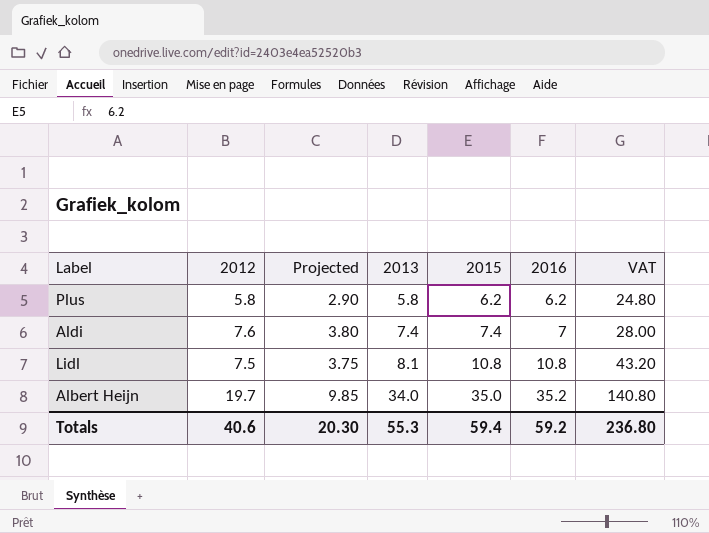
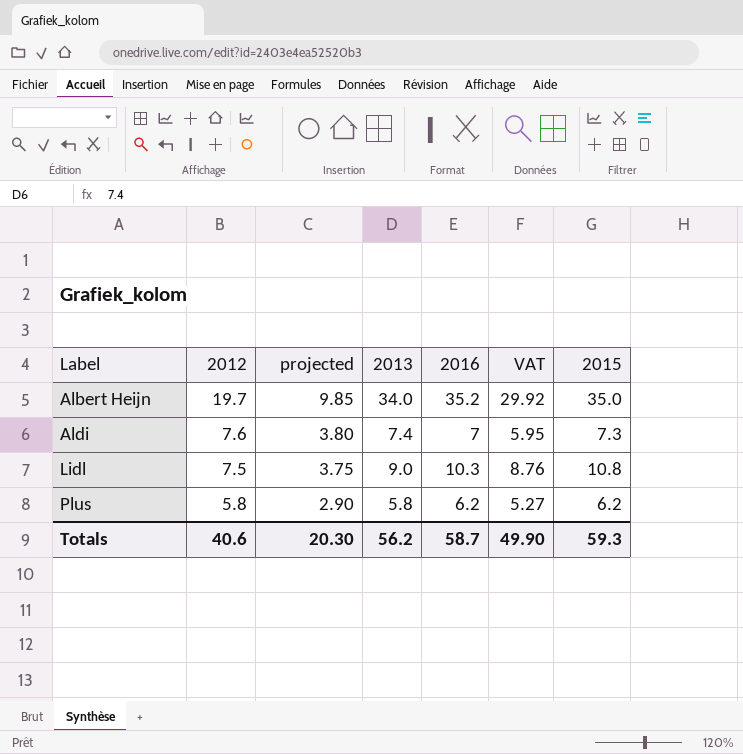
row order: 2013 ascending -> Label ascending
column name: Projected -> projected
column VAT | formula: [2016] * 4 -> [2016] * 0.85
column 2015 | position: 5 -> 7
Aldi | 2015: 7.4 -> 7.3
Lidl | 2013: 8.1 -> 9.0
Lidl | 2016: 10.8 -> 10.3
Totals | 2013: 55.3 -> 56.2
Totals | 2016: 59.2 -> 58.7
Totals | VAT: 236.80 -> 49.90
Totals | 2015: 59.4 -> 59.3

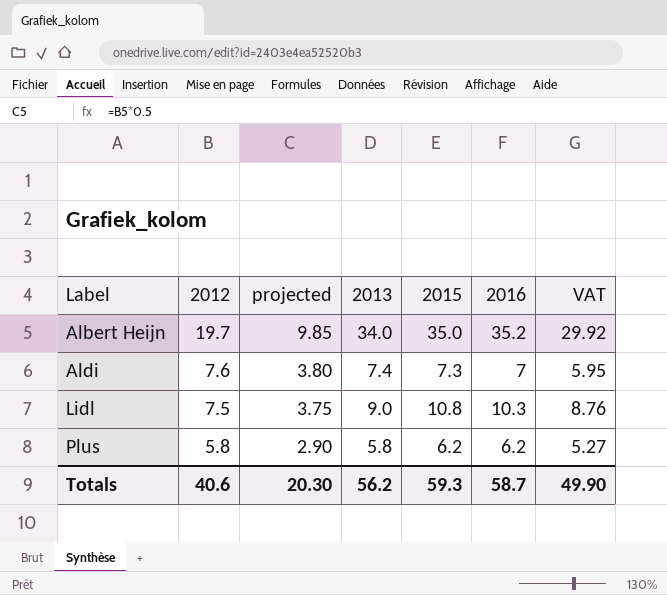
column 2015 | position: 7 -> 5

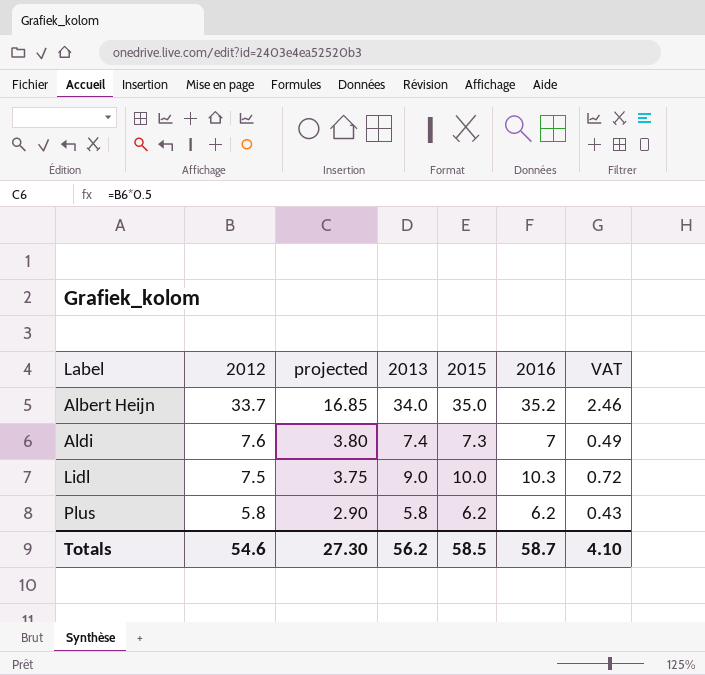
column VAT | formula: [2016] * 0.85 -> [2016] * 0.07
Albert Heijn | 2012: 19.7 -> 33.7
Albert Heijn | projected: 9.85 -> 16.85
Lidl | 2015: 10.8 -> 10.0
Totals | 2012: 40.6 -> 54.6
Totals | projected: 20.30 -> 27.30
Totals | 2015: 59.3 -> 58.5
Totals | VAT: 49.90 -> 4.10

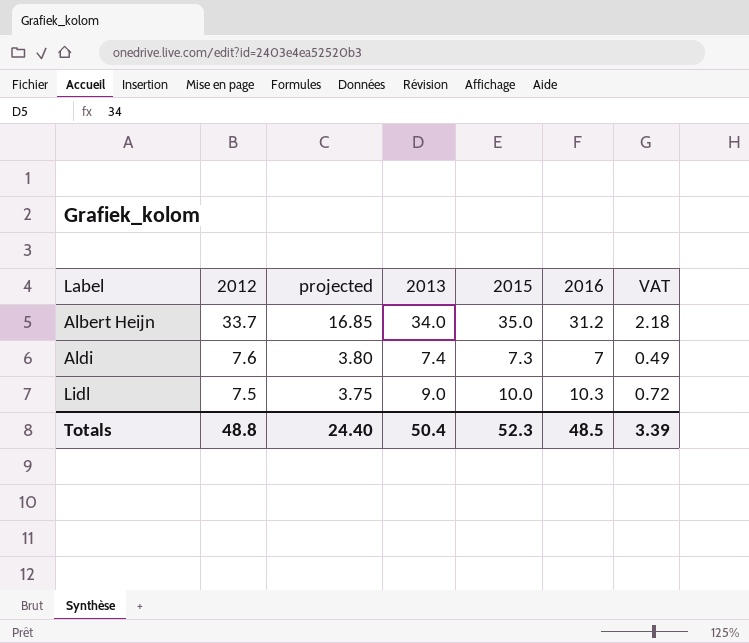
row Plus: 5.8 | 2.90 | 5.8 | 6.2 | 6.2 | 0.43 -> none
Albert Heijn | 2016: 35.2 -> 31.2
Albert Heijn | VAT: 2.46 -> 2.18
Totals | 2012: 54.6 -> 48.8
Totals | projected: 27.30 -> 24.40
Totals | 2013: 56.2 -> 50.4
Totals | 2015: 58.5 -> 52.3
Totals | 2016: 58.7 -> 48.5
Totals | VAT: 4.10 -> 3.39

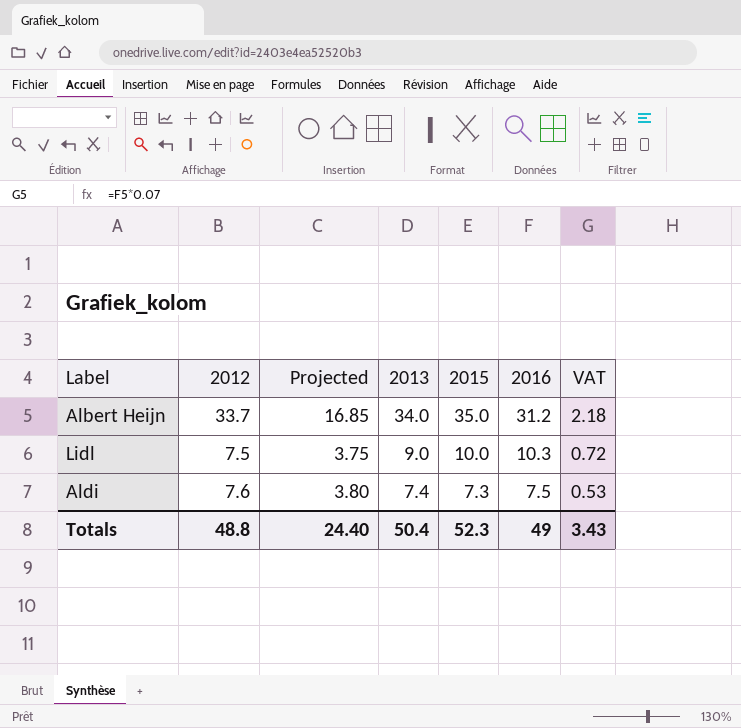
row order: Label ascending -> 2013 descending
column name: projected -> Projected
Aldi | 2016: 7 -> 7.5
Aldi | VAT: 0.49 -> 0.53
Totals | 2016: 48.5 -> 49
Totals | VAT: 3.39 -> 3.43

